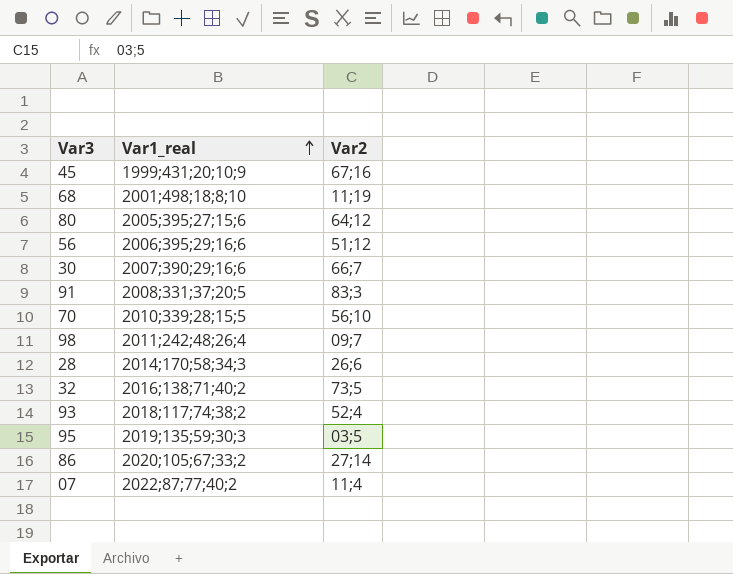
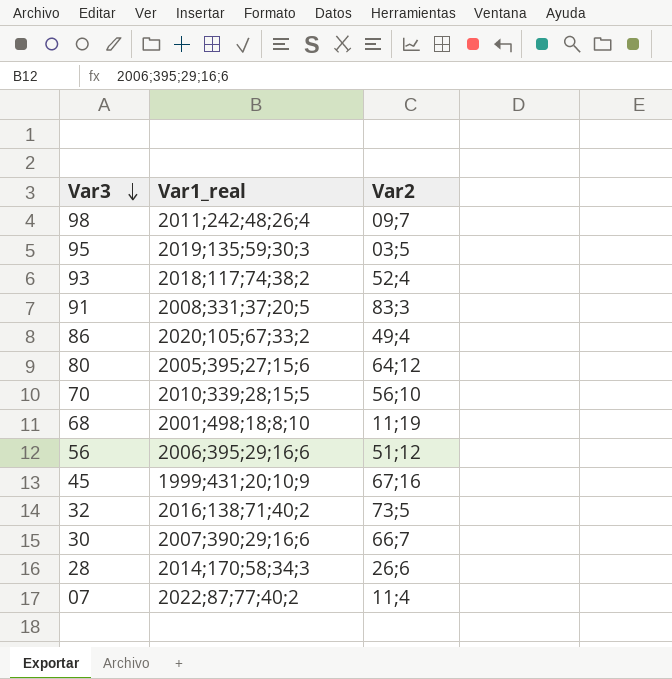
row order: Var1_real ascending -> Var3 descending
86 | Var2: 27;14 -> 49;4

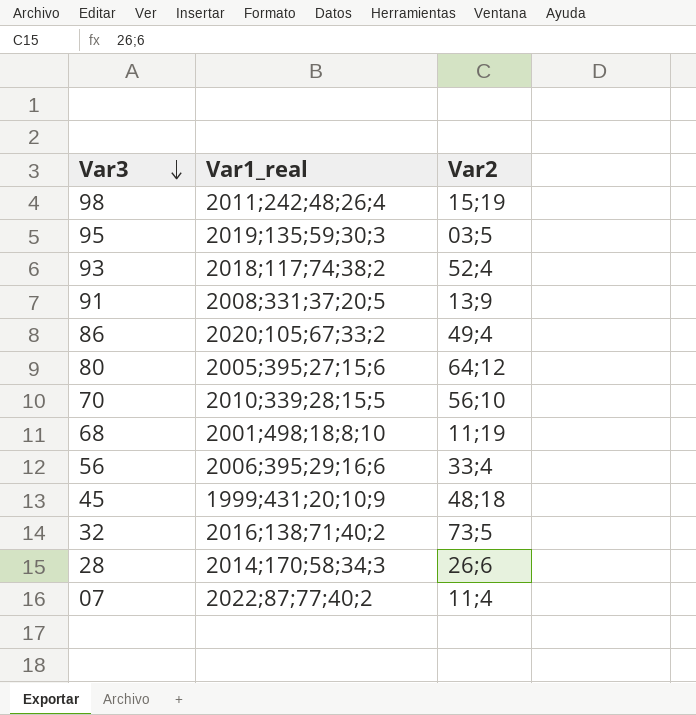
row 30: 2007;390;29;16;6 | 66;7 -> none
98 | Var2: 09;7 -> 15;19
91 | Var2: 83;3 -> 13;9
56 | Var2: 51;12 -> 33;4
45 | Var2: 67;16 -> 48;18

